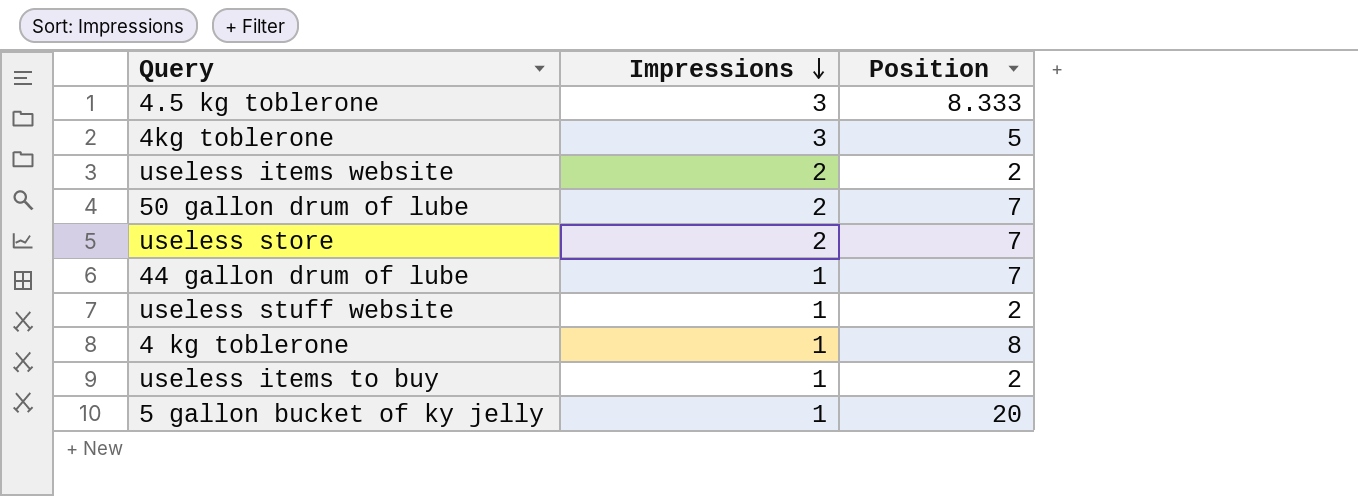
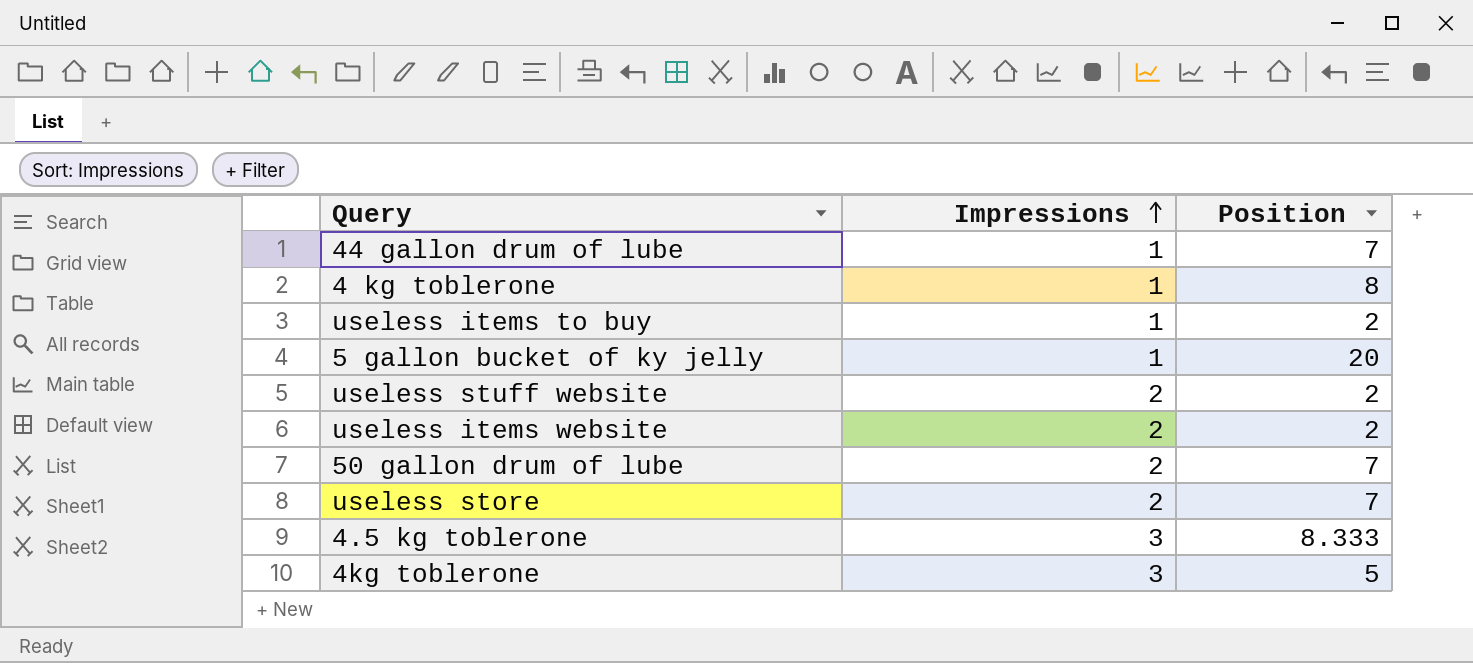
row order: Impressions descending -> Impressions ascending
useless stuff website | Impressions: 1 -> 2

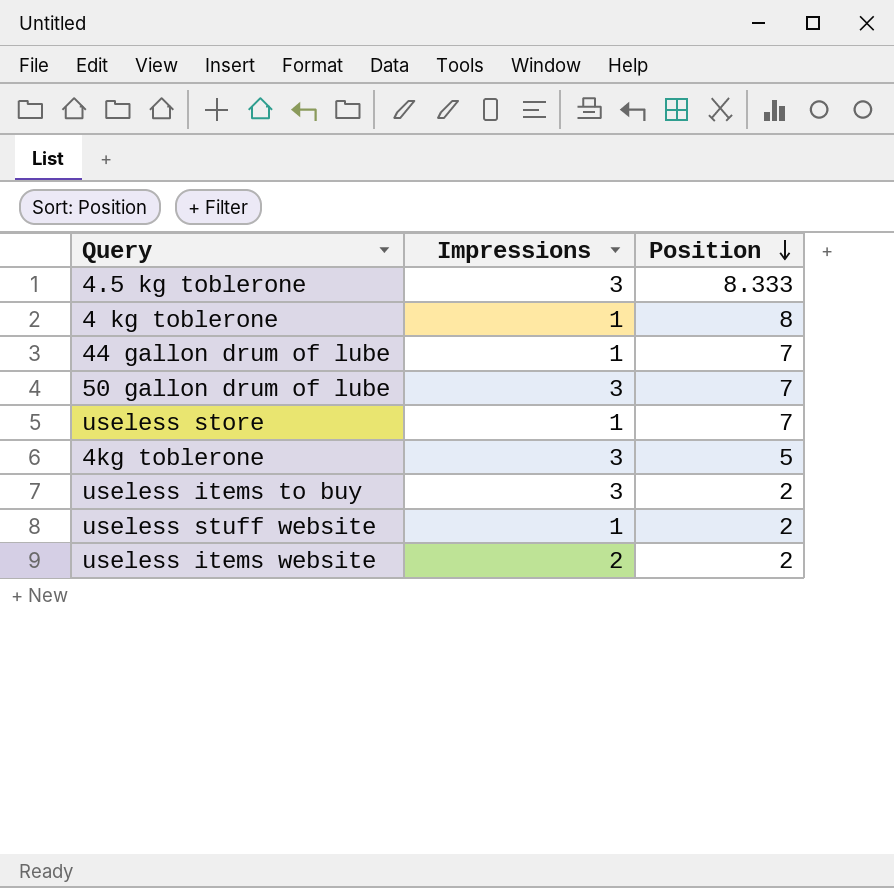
row order: Impressions ascending -> Position descending
row 5 gallon bucket of ky jelly: 1 | 20 -> none
50 gallon drum of lube | Impressions: 2 -> 3
useless store | Impressions: 2 -> 1
useless items to buy | Impressions: 1 -> 3
useless stuff website | Impressions: 2 -> 1

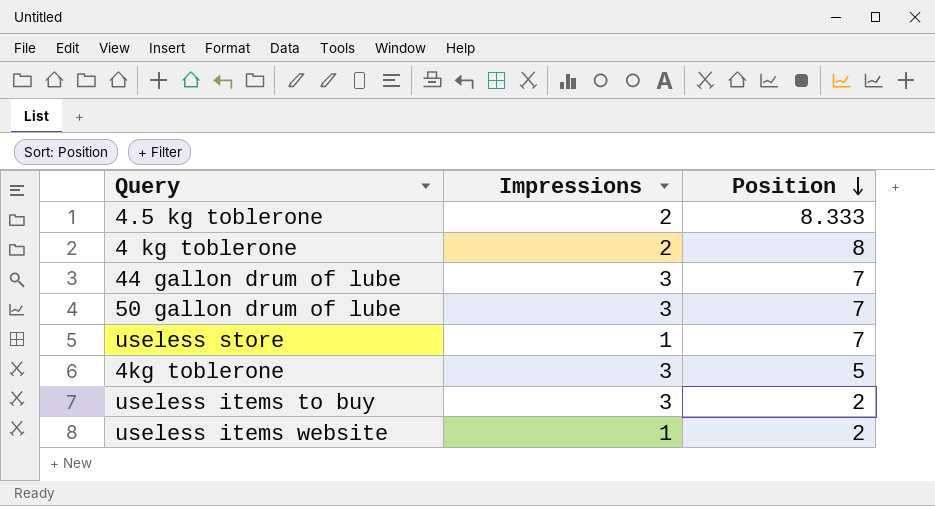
row useless stuff website: 1 | 2 -> none
4.5 kg toblerone | Impressions: 3 -> 2
4 kg toblerone | Impressions: 1 -> 2
44 gallon drum of lube | Impressions: 1 -> 3
useless items website | Impressions: 2 -> 1

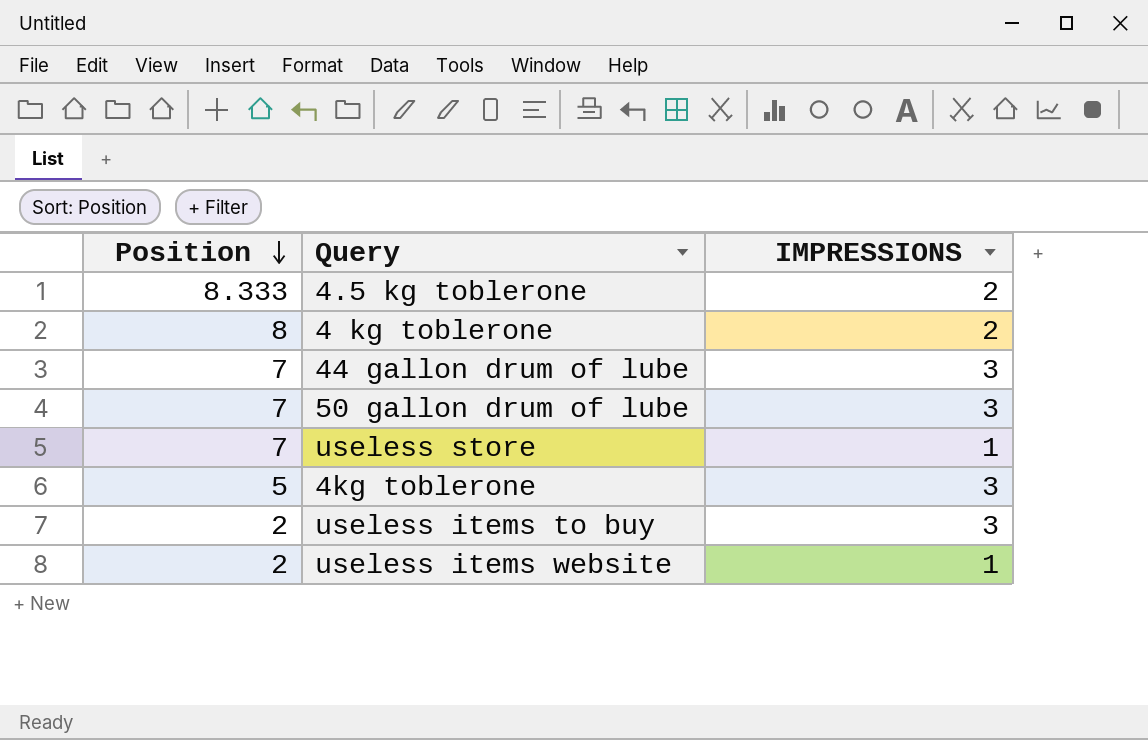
column Position | position: 3 -> 1
column name: Impressions -> IMPRESSIONS

